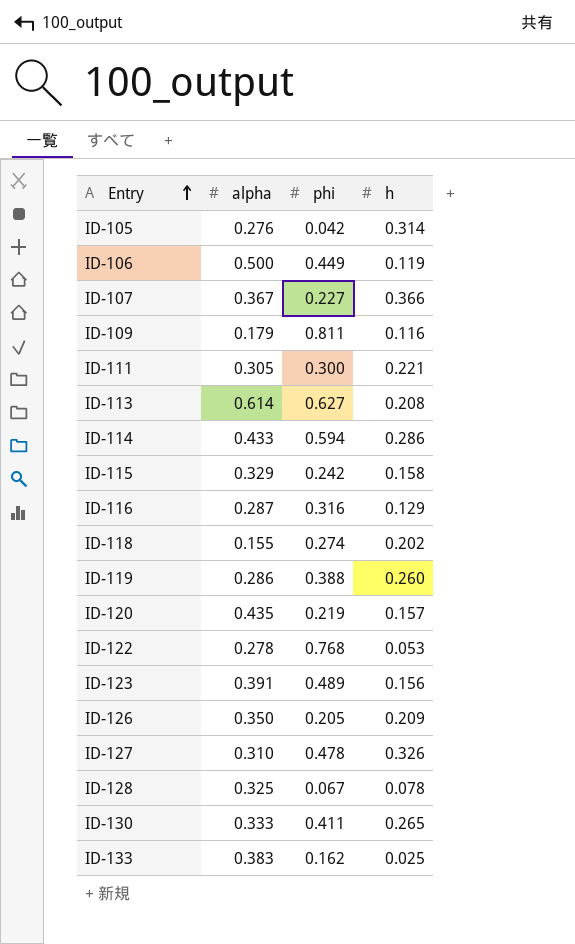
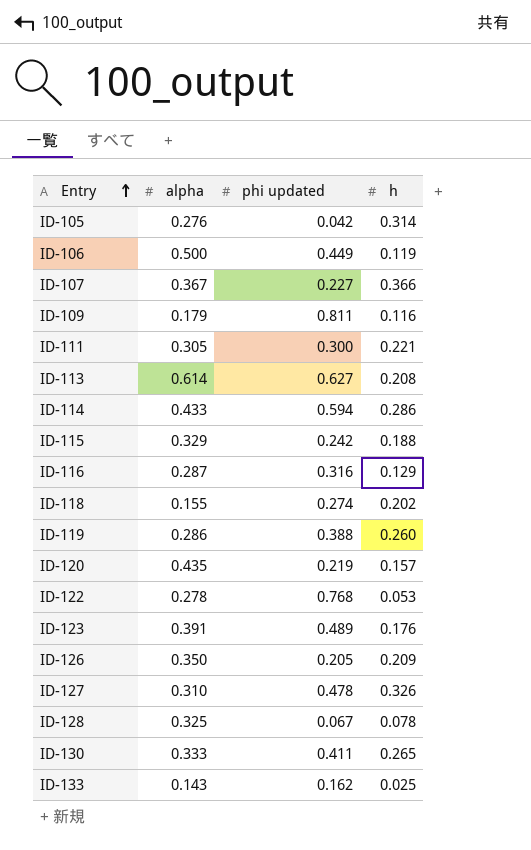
column name: phi -> phi updated
ID-115 | h: 0.158 -> 0.188
ID-123 | h: 0.156 -> 0.176
ID-133 | alpha: 0.383 -> 0.143

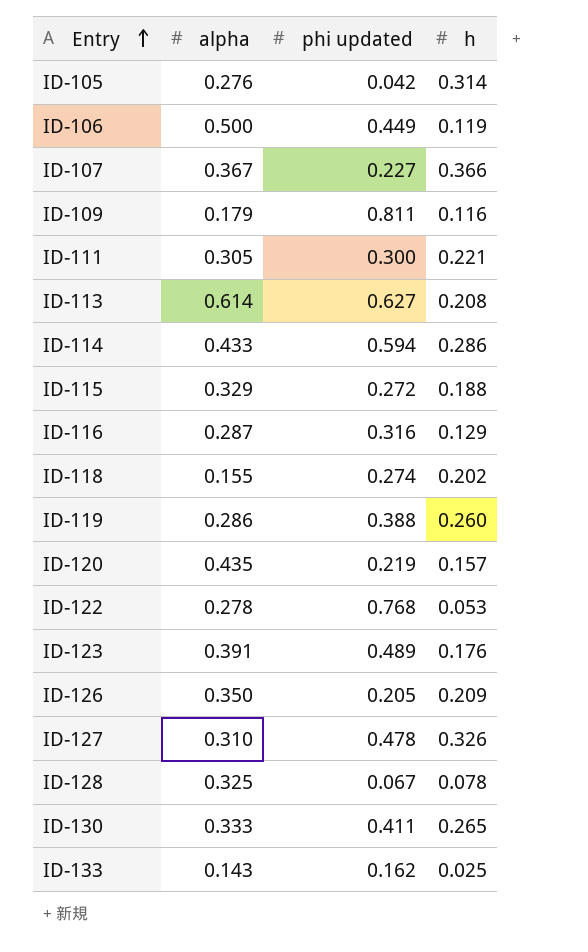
ID-115 | phi updated: 0.242 -> 0.272

